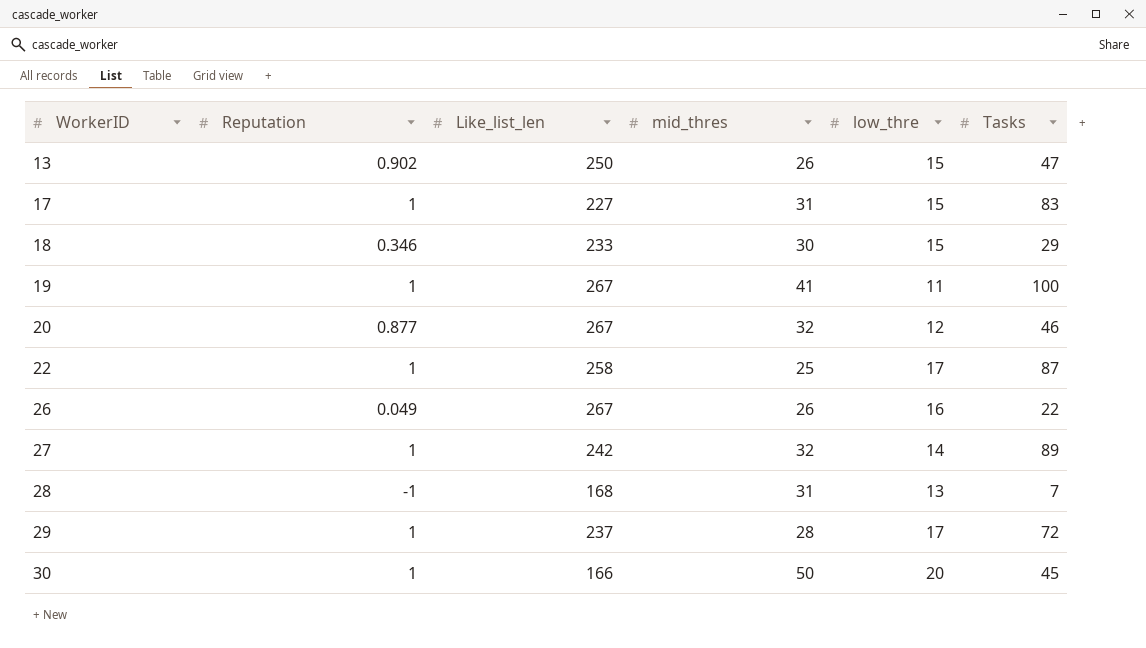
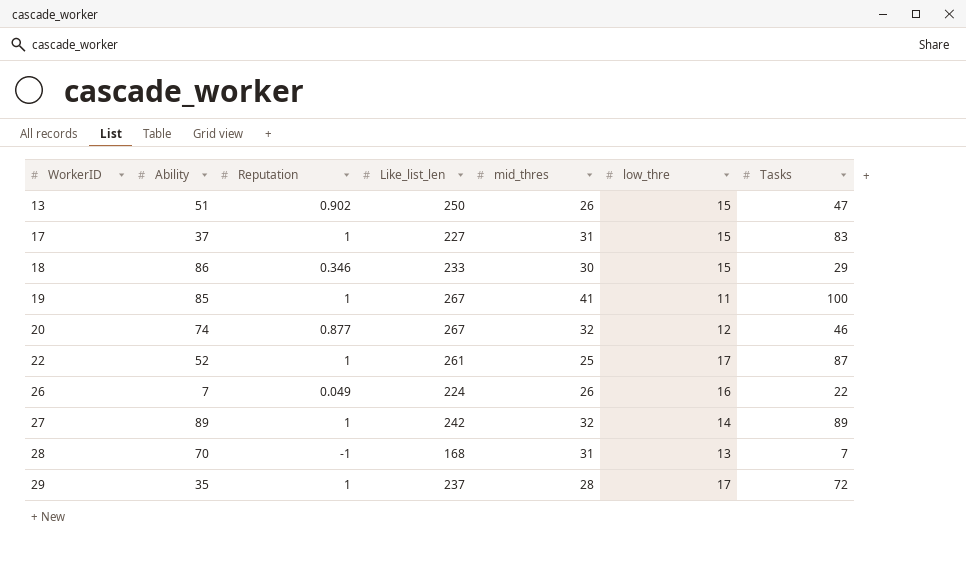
column Ability | position: none -> 2
row 30: 1 | 166 | 50 | 20 | 45 -> none
22 | Like_list_len: 258 -> 261
26 | Like_list_len: 267 -> 224

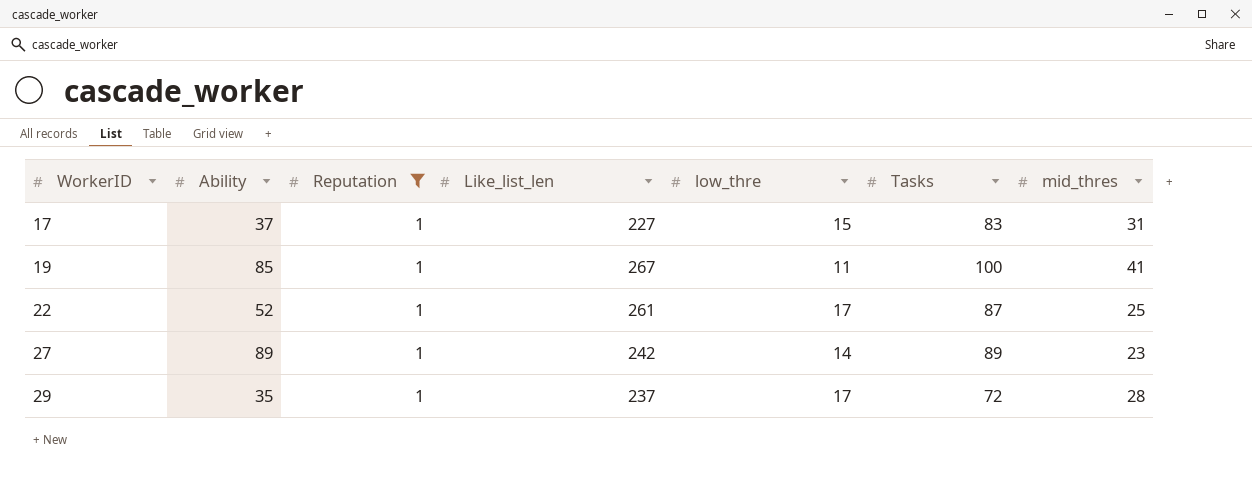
filter: none -> Reputation = 1
column mid_thres | position: 5 -> 7
27 | mid_thres: 32 -> 23

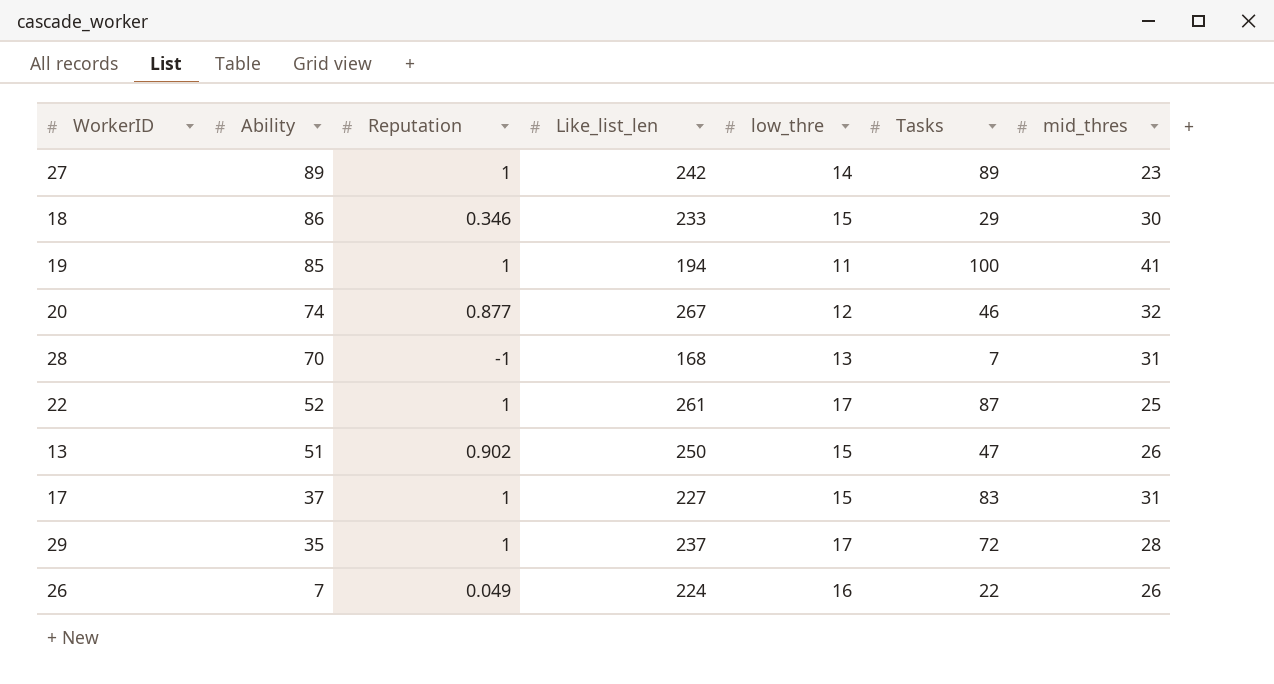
filter: Reputation = 1 -> none
row order: WorkerID ascending -> Ability descending
19 | Like_list_len: 267 -> 194

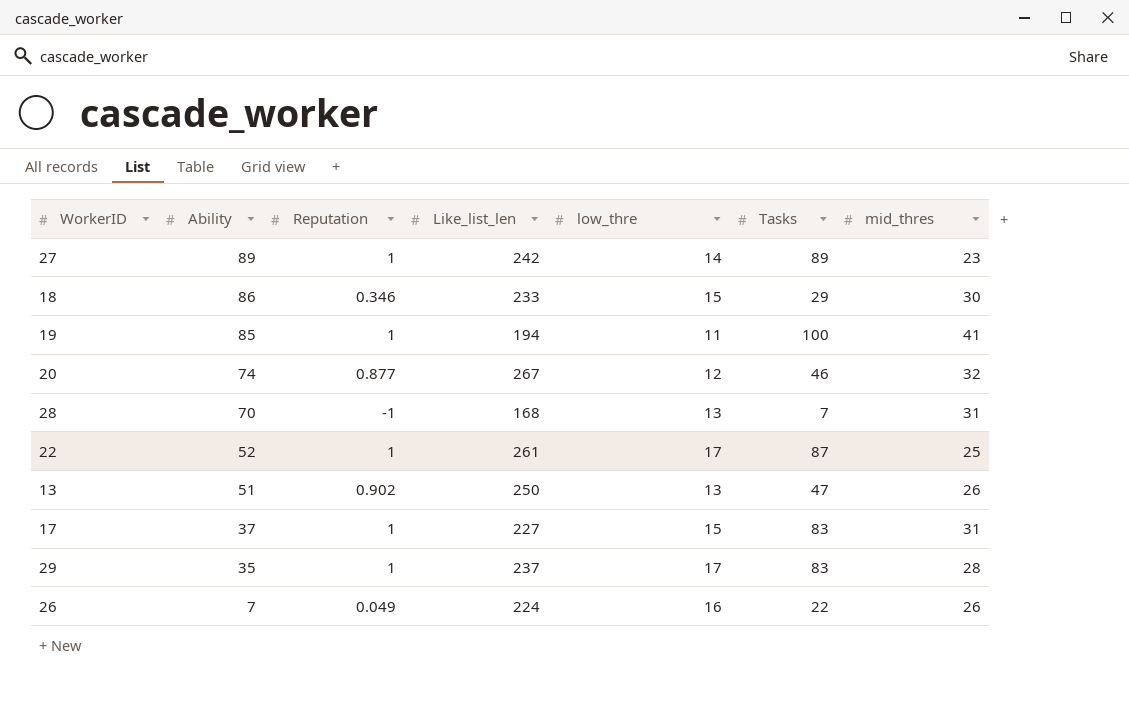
13 | low_thre: 15 -> 13
29 | Tasks: 72 -> 83

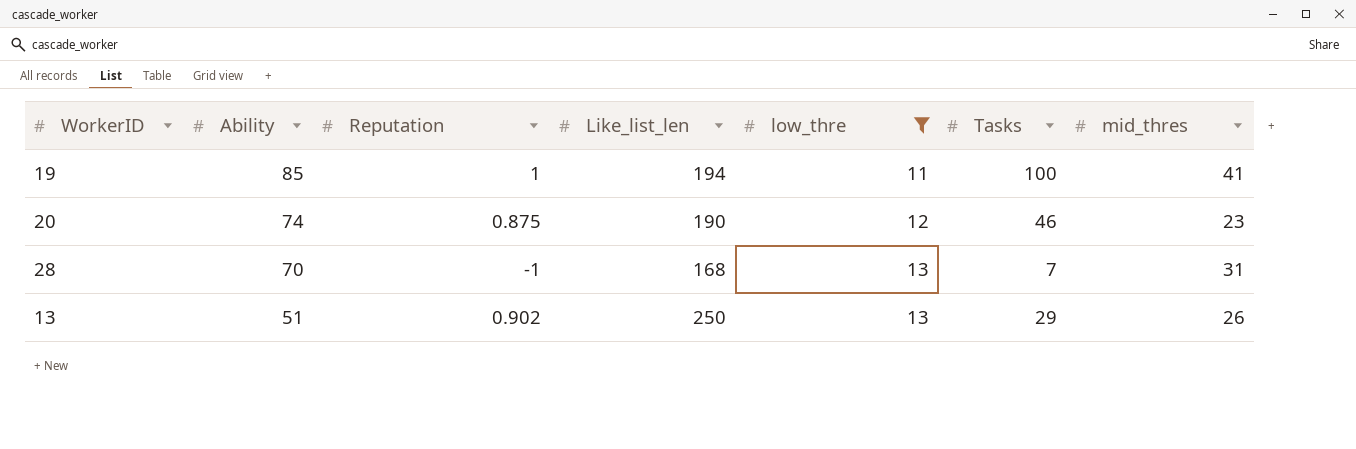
filter: none -> low_thre <= 13
20 | Reputation: 0.877 -> 0.875
20 | Like_list_len: 267 -> 190
20 | mid_thres: 32 -> 23
13 | Tasks: 47 -> 29

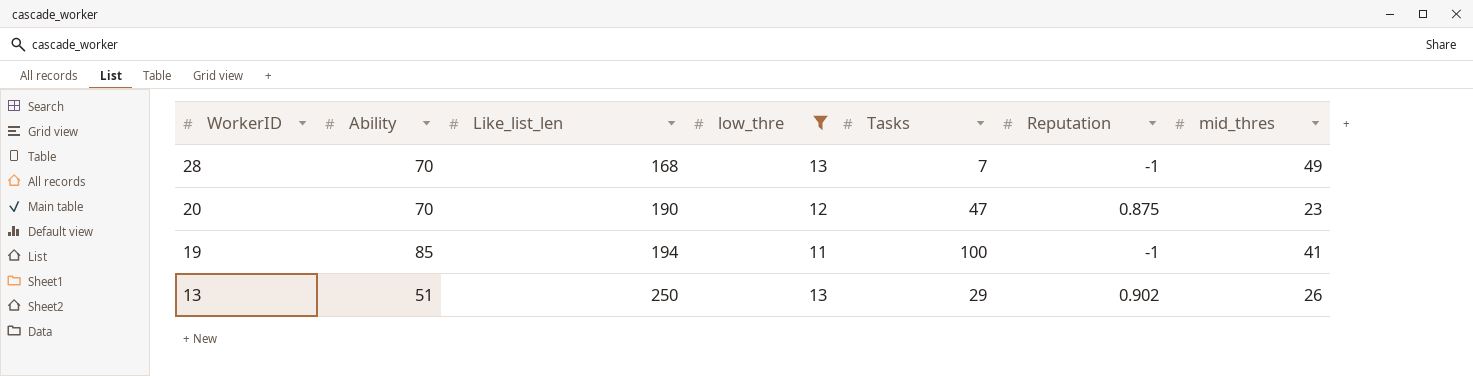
row order: Ability descending -> WorkerID descending
column Reputation | position: 3 -> 6
28 | mid_thres: 31 -> 49
20 | Ability: 74 -> 70
20 | Tasks: 46 -> 47
19 | Reputation: 1 -> -1

